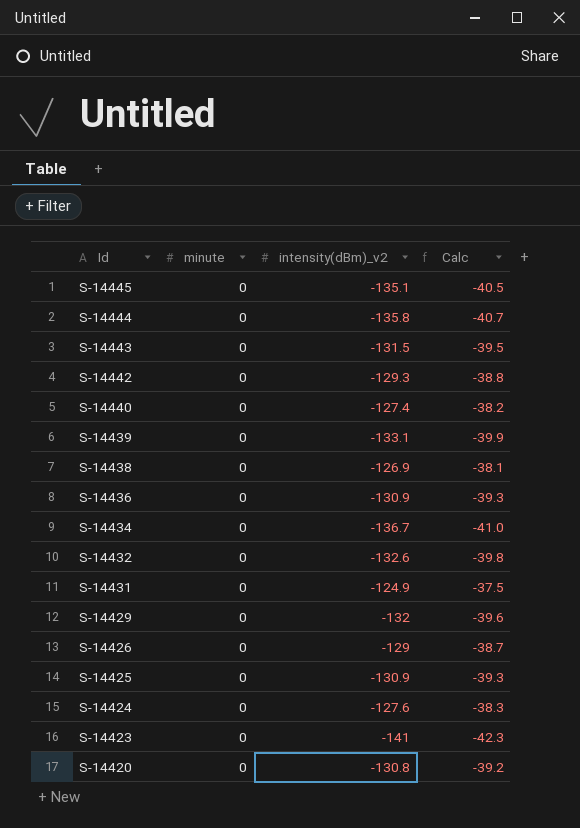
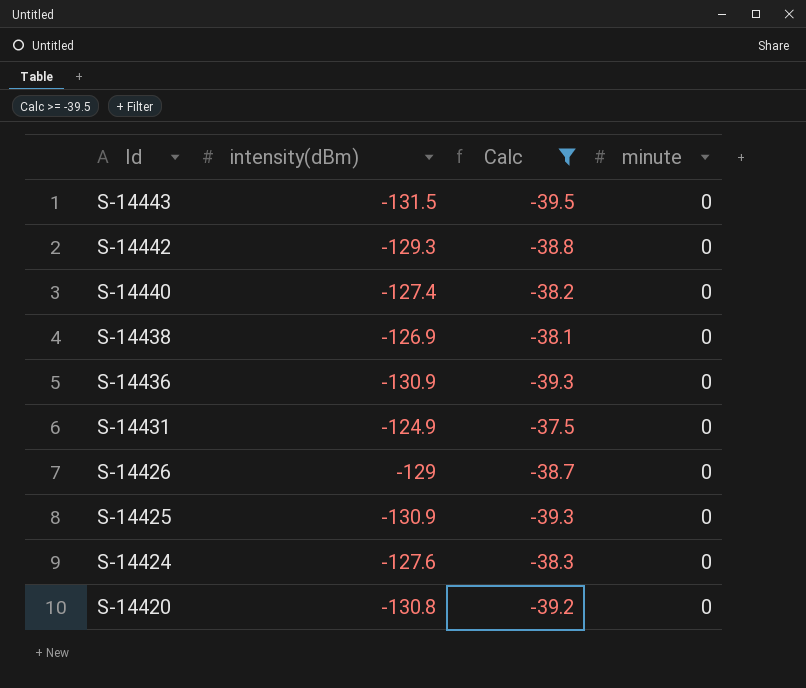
filter: none -> Calc >= -39.5
column name: intensity(dBm)_v2 -> intensity(dBm)
column minute | position: 2 -> 4

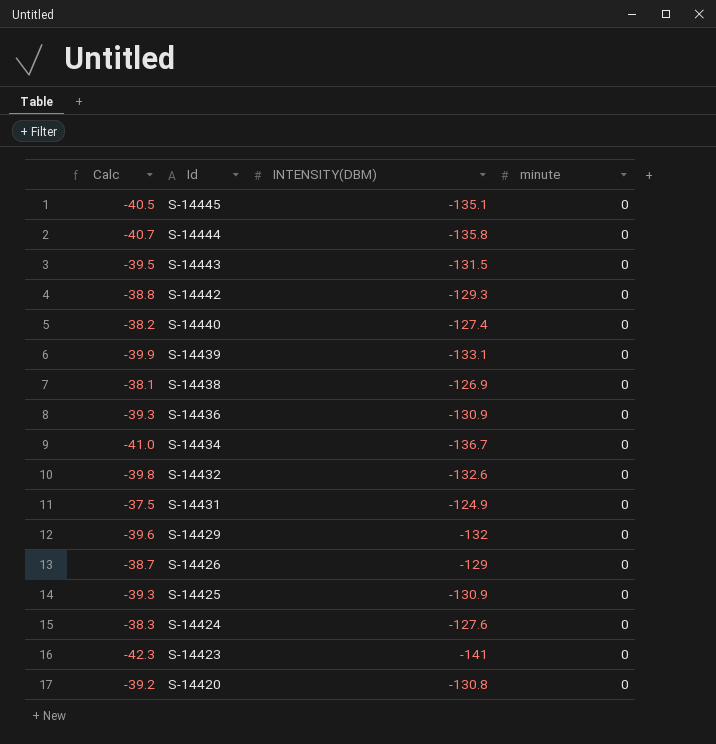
filter: Calc >= -39.5 -> none
column Calc | position: 3 -> 1
column name: intensity(dBm) -> INTENSITY(DBM)

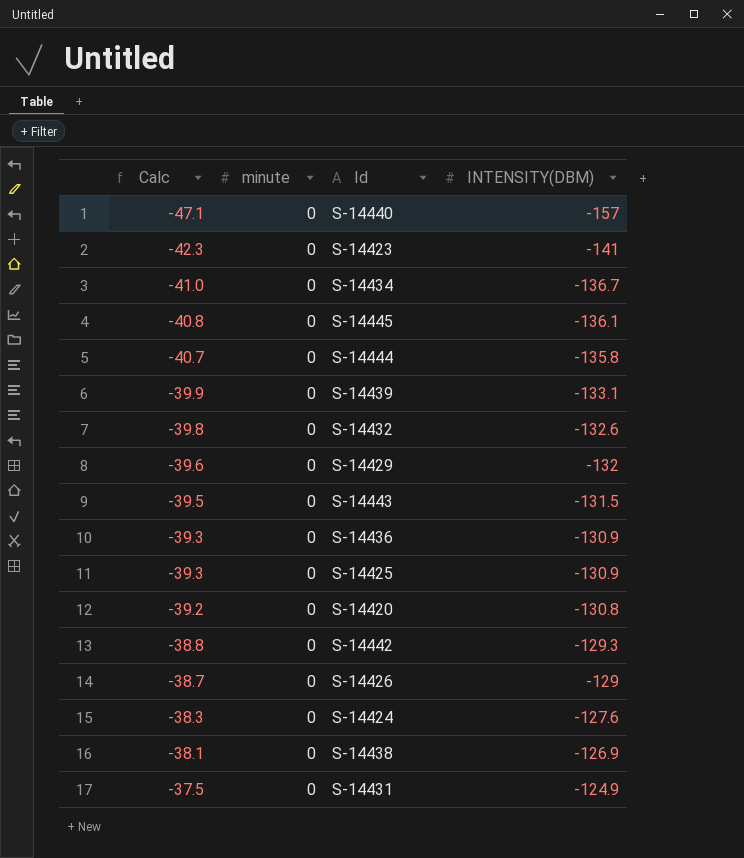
row order: Id descending -> Calc ascending
column minute | position: 4 -> 2
S-14440 | Calc: -38.2 -> -47.1
S-14440 | INTENSITY(DBM): -127.4 -> -157
S-14445 | Calc: -40.5 -> -40.8
S-14445 | INTENSITY(DBM): -135.1 -> -136.1

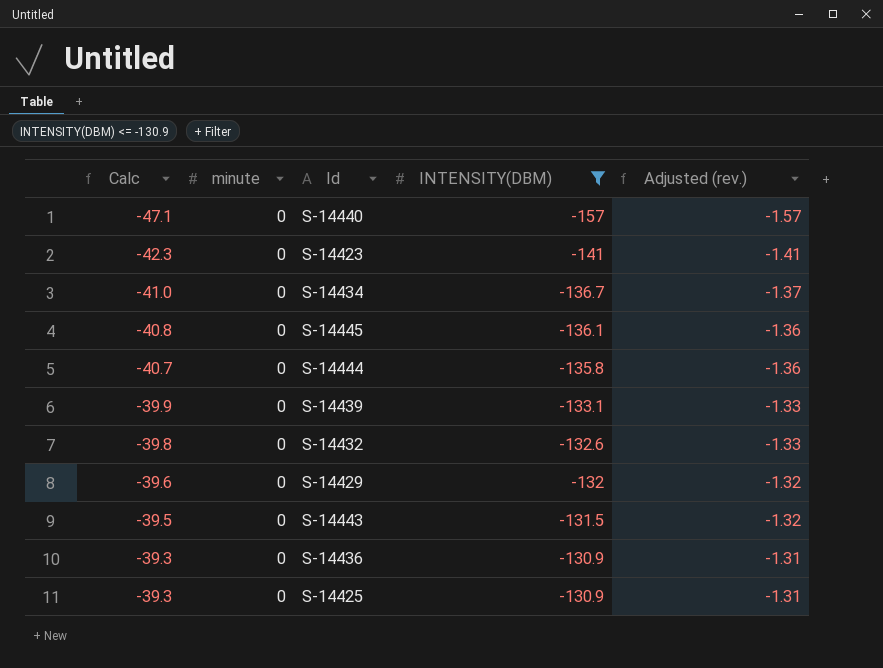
filter: none -> INTENSITY(DBM) <= -130.9
column Adjusted (rev.) | formula: none -> [INTENSITY(DBM)] * 0.01

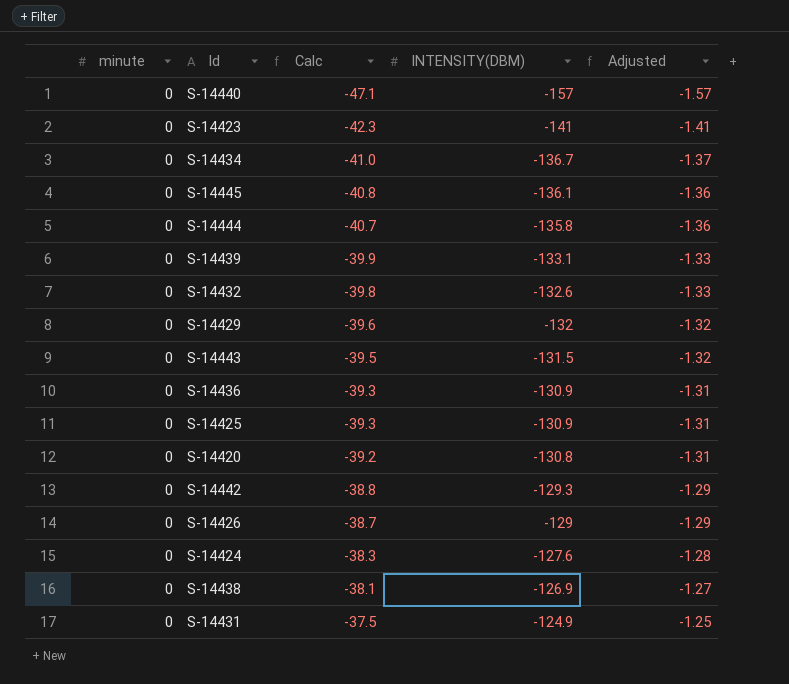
filter: INTENSITY(DBM) <= -130.9 -> none
column Calc | position: 1 -> 3
column name: Adjusted (rev.) -> Adjusted

